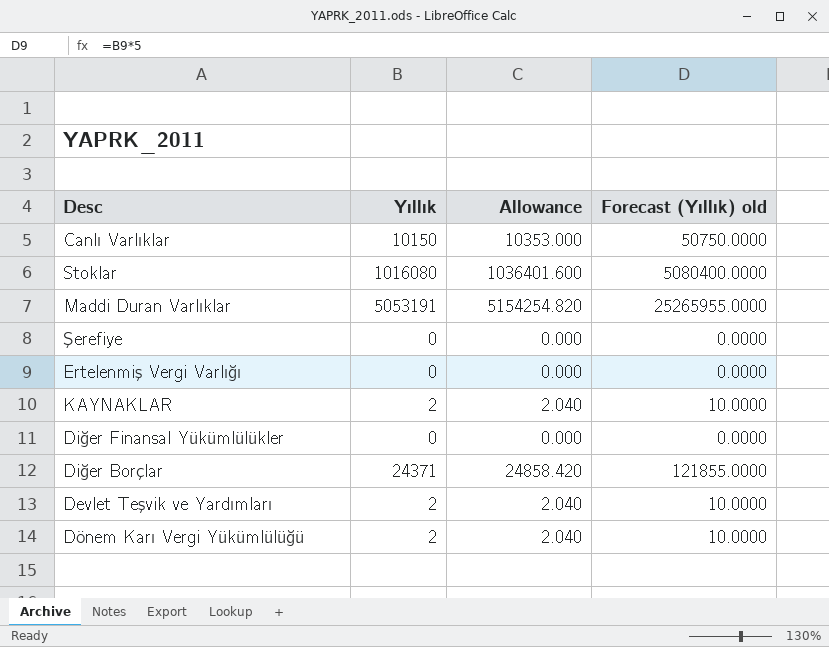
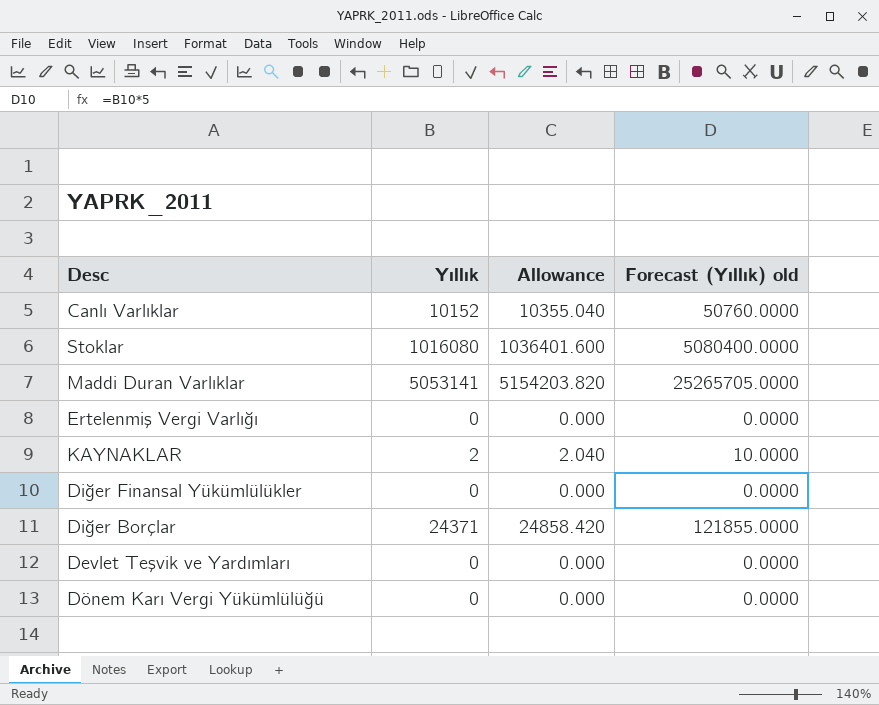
row Şerefiye: 0 | 0.000 | 0.0000 -> none
Canlı Varlıklar | Yıllık: 10150 -> 10152
Canlı Varlıklar | Allowance: 10353.000 -> 10355.040
Canlı Varlıklar | Forecast (Yıllık) old: 50750.0000 -> 50760.0000
Maddi Duran Varlıklar | Yıllık: 5053191 -> 5053141
Maddi Duran Varlıklar | Allowance: 5154254.820 -> 5154203.820
Maddi Duran Varlıklar | Forecast (Yıllık) old: 25265955.0000 -> 25265705.0000
Devlet Teşvik ve Yardımları | Yıllık: 2 -> 0
Devlet Teşvik ve Yardımları | Allowance: 2.040 -> 0.000
Devlet Teşvik ve Yardımları | Forecast (Yıllık) old: 10.0000 -> 0.0000
Dönem Karı Vergi Yükümlülüğü | Yıllık: 2 -> 0
Dönem Karı Vergi Yükümlülüğü | Allowance: 2.040 -> 0.000
Dönem Karı Vergi Yükümlülüğü | Forecast (Yıllık) old: 10.0000 -> 0.0000

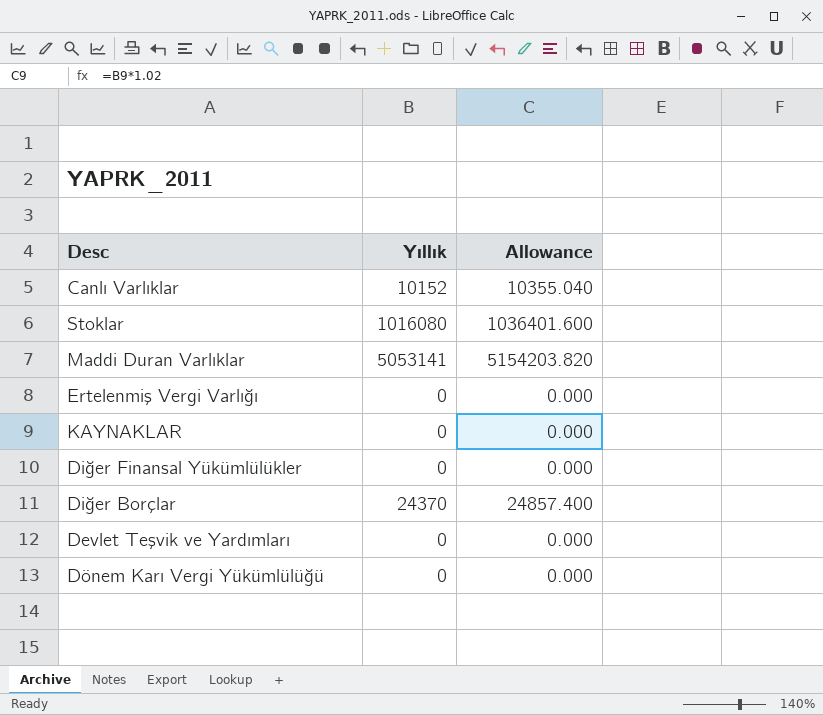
column Forecast (Yıllık) old | formula: [Yıllık] * 5 -> none
KAYNAKLAR | Yıllık: 2 -> 0
KAYNAKLAR | Allowance: 2.040 -> 0.000
Diğer Borçlar | Yıllık: 24371 -> 24370
Diğer Borçlar | Allowance: 24858.420 -> 24857.400

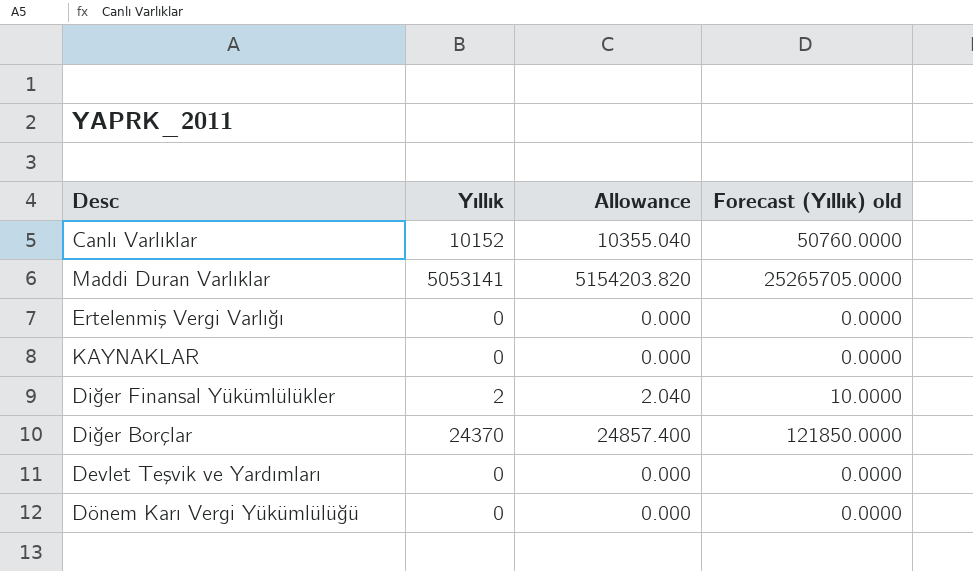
column Forecast (Yıllık) old | formula: none -> [Yıllık] * 5
row Stoklar: 1016080 | 1036401.600 -> none
Diğer Finansal Yükümlülükler | Yıllık: 0 -> 2
Diğer Finansal Yükümlülükler | Allowance: 0.000 -> 2.040

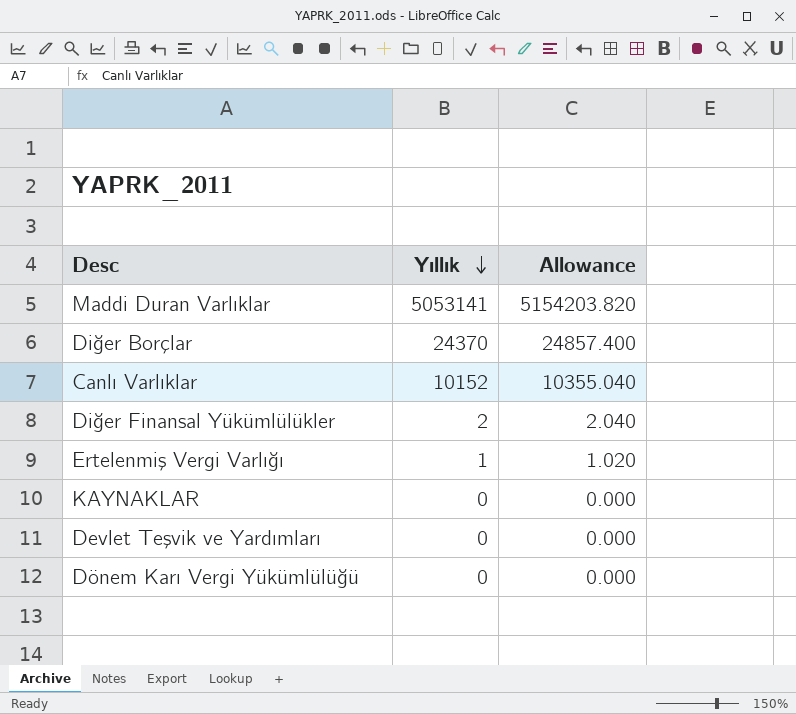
row order: none -> Yıllık descending
column Forecast (Yıllık) old | formula: [Yıllık] * 5 -> none
Ertelenmiş Vergi Varlığı | Yıllık: 0 -> 1
Ertelenmiş Vergi Varlığı | Allowance: 0.000 -> 1.020

